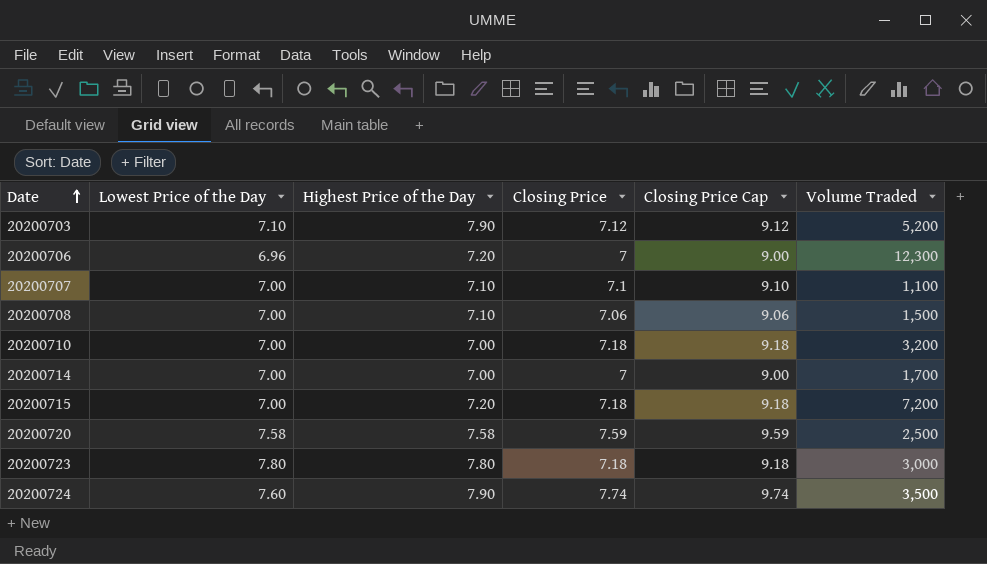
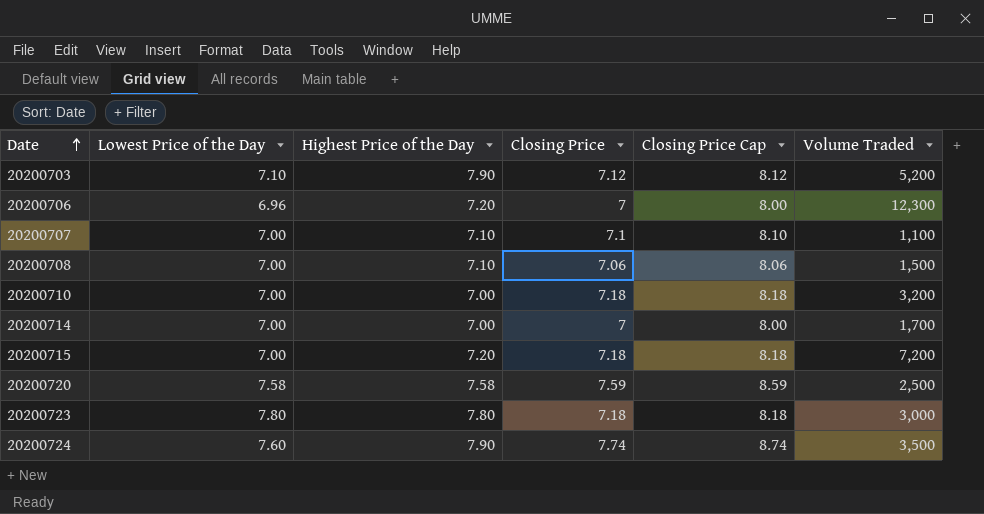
column Closing Price Cap | formula: [Closing Price] + 2 -> [Closing Price] + 1

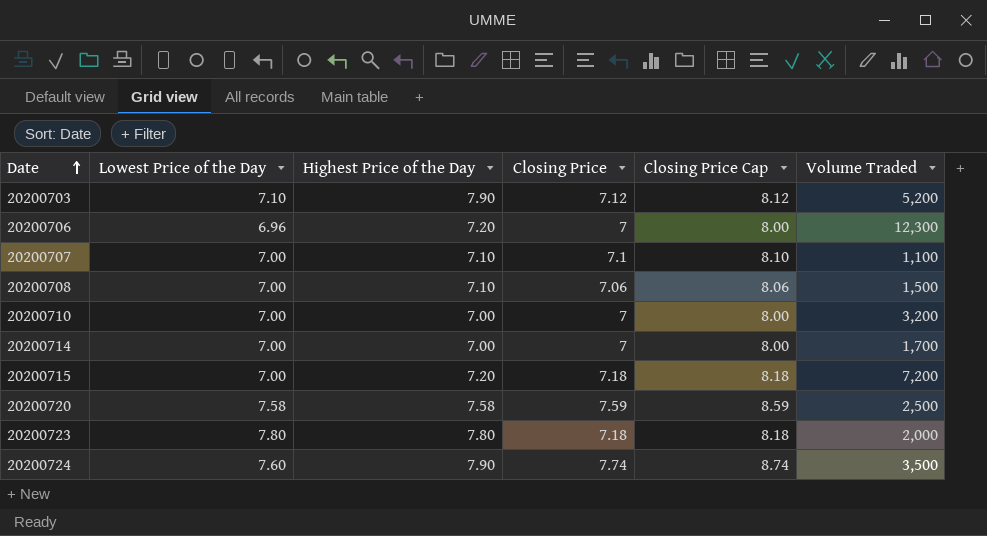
20200710 | Closing Price: 7.18 -> 7
20200710 | Closing Price Cap: 8.18 -> 8.00
20200723 | Volume Traded: 3,000 -> 2,000

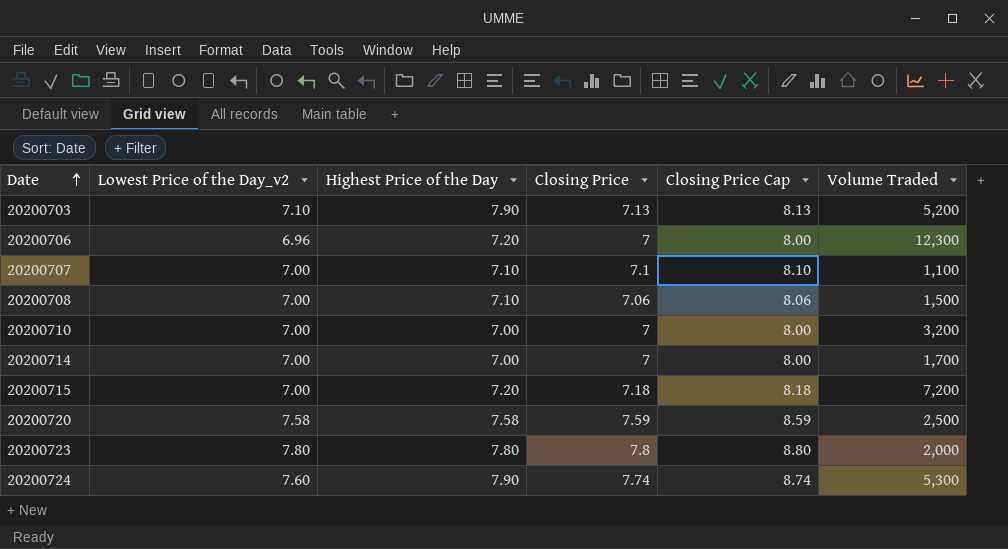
column name: Lowest Price of the Day -> Lowest Price of the Day_v2
20200703 | Closing Price: 7.12 -> 7.13
20200703 | Closing Price Cap: 8.12 -> 8.13
20200723 | Closing Price: 7.18 -> 7.8
20200723 | Closing Price Cap: 8.18 -> 8.80
20200724 | Volume Traded: 3,500 -> 5,300

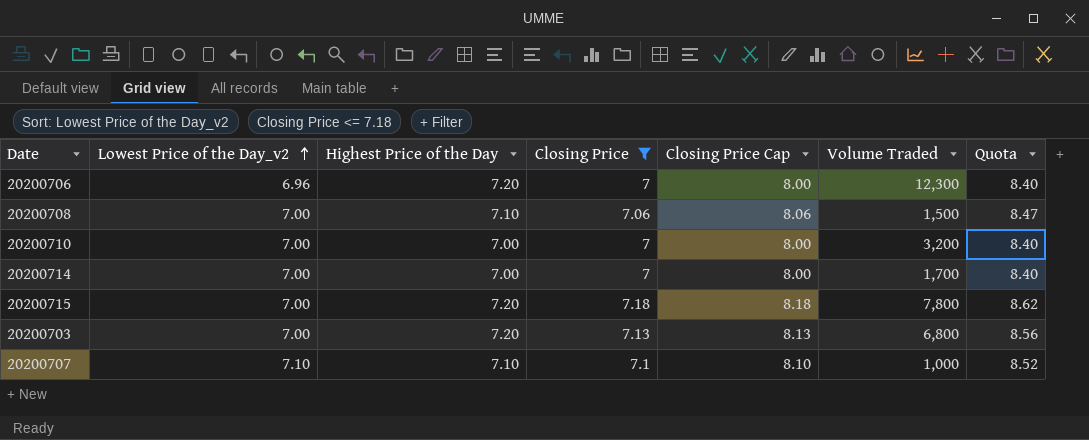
filter: none -> Closing Price <= 7.18
row order: Date ascending -> Lowest Price of the Day_v2 ascending
column Quota | formula: none -> [Closing Price] * 1.2
20200715 | Volume Traded: 7,200 -> 7,800
20200703 | Lowest Price of the Day_v2: 7.10 -> 7.00
20200703 | Highest Price of the Day: 7.90 -> 7.20
20200703 | Volume Traded: 5,200 -> 6,800
20200707 | Lowest Price of the Day_v2: 7.00 -> 7.10
20200707 | Volume Traded: 1,100 -> 1,000

